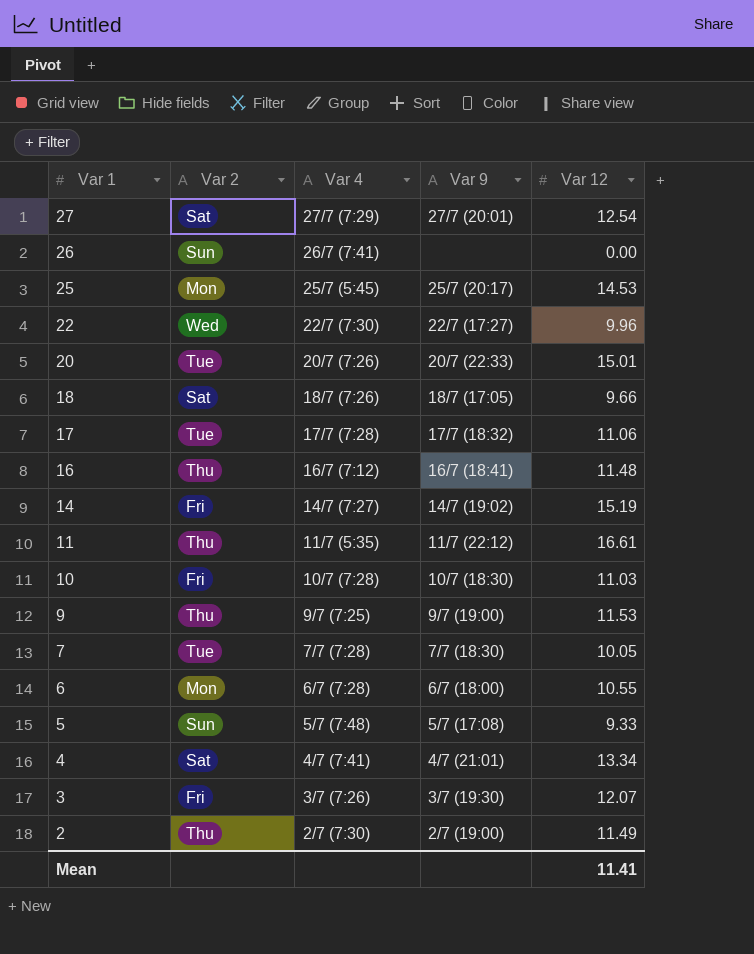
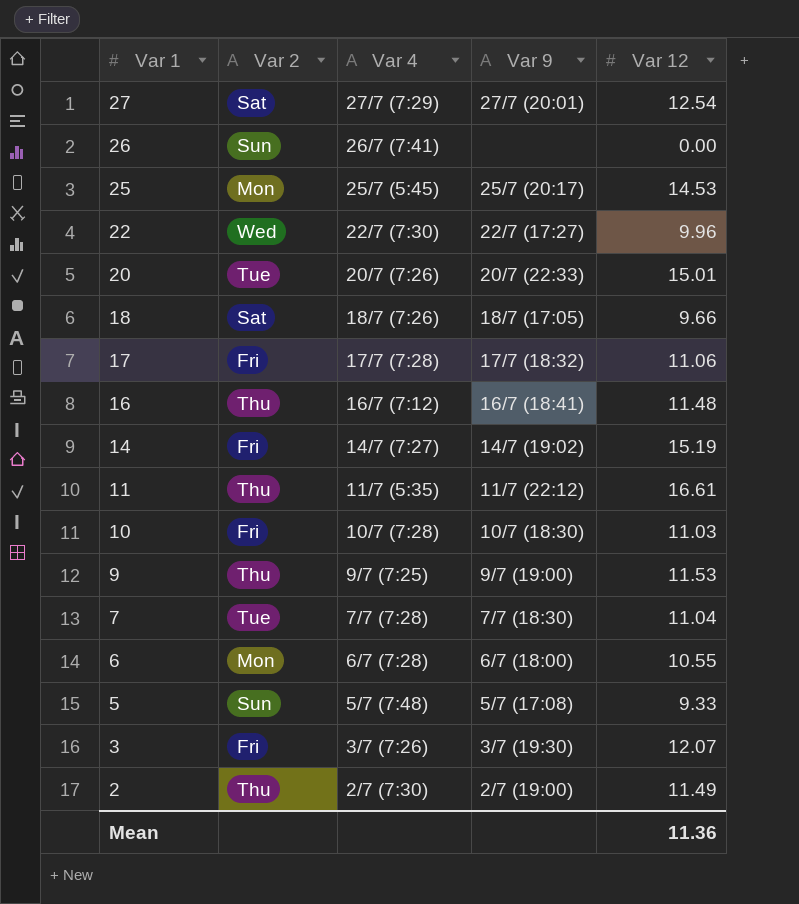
row 4: Sat | 4/7 (7:41) | 4/7 (21:01) | 13.34 -> none
17 | Var 2: Tue -> Fri
7 | Var 12: 10.05 -> 11.04
Mean | Var 12: 11.41 -> 11.36

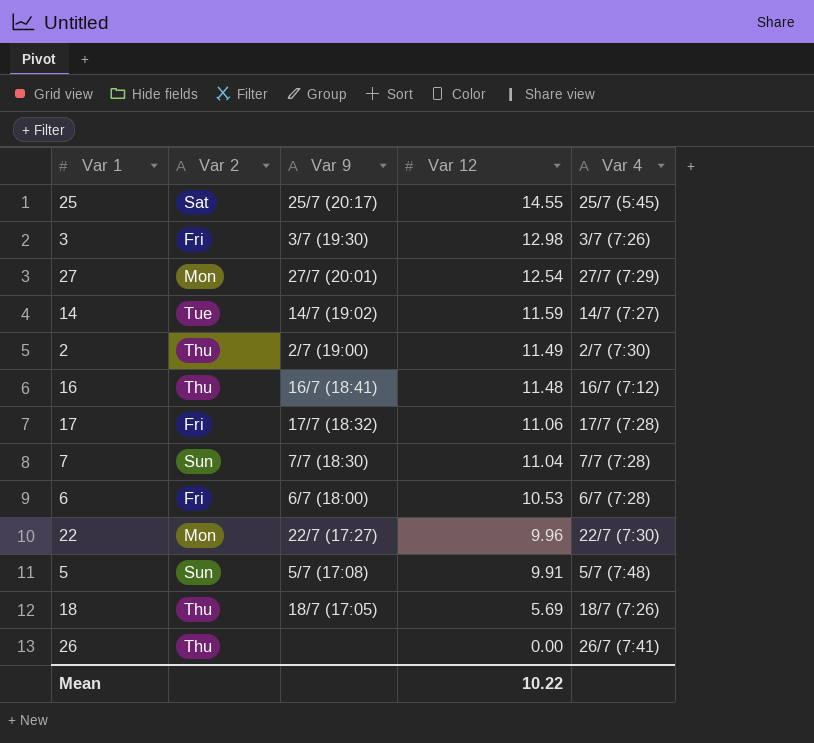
row order: Var 1 descending -> Var 12 descending
column Var 4 | position: 3 -> 5
row 20: Tue | 20/7 (7:26) | 20/7 (22:33) | 15.01 -> none
row 11: Thu | 11/7 (5:35) | 11/7 (22:12) | 16.61 -> none
row 10: Fri | 10/7 (7:28) | 10/7 (18:30) | 11.03 -> none
row 9: Thu | 9/7 (7:25) | 9/7 (19:00) | 11.53 -> none
25 | Var 2: Mon -> Sat
25 | Var 12: 14.53 -> 14.55
3 | Var 12: 12.07 -> 12.98
27 | Var 2: Sat -> Mon
14 | Var 2: Fri -> Tue
14 | Var 12: 15.19 -> 11.59
7 | Var 2: Tue -> Sun
6 | Var 2: Mon -> Fri
6 | Var 12: 10.55 -> 10.53
22 | Var 2: Wed -> Mon
5 | Var 12: 9.33 -> 9.91
18 | Var 2: Sat -> Thu
18 | Var 12: 9.66 -> 5.69
26 | Var 2: Sun -> Thu
Mean | Var 12: 11.36 -> 10.22

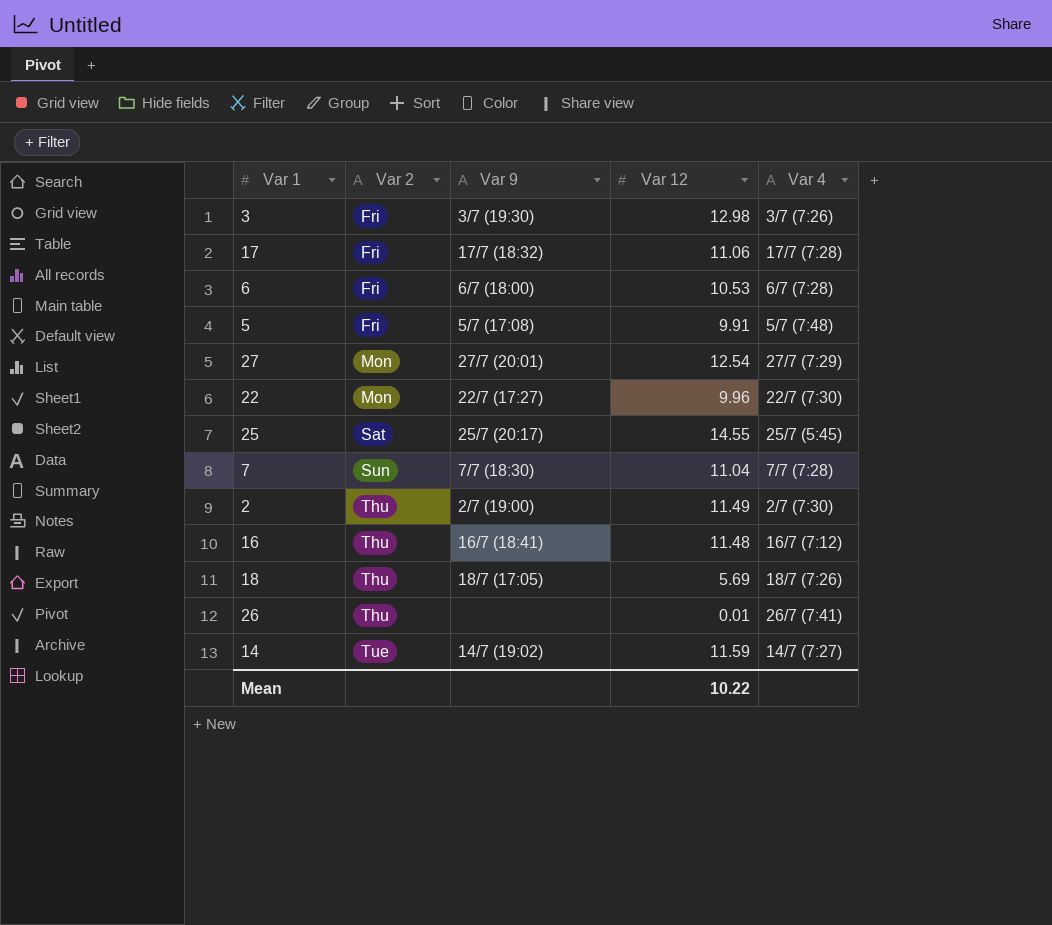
row order: Var 12 descending -> Var 2 ascending
5 | Var 2: Sun -> Fri
26 | Var 12: 0.00 -> 0.01

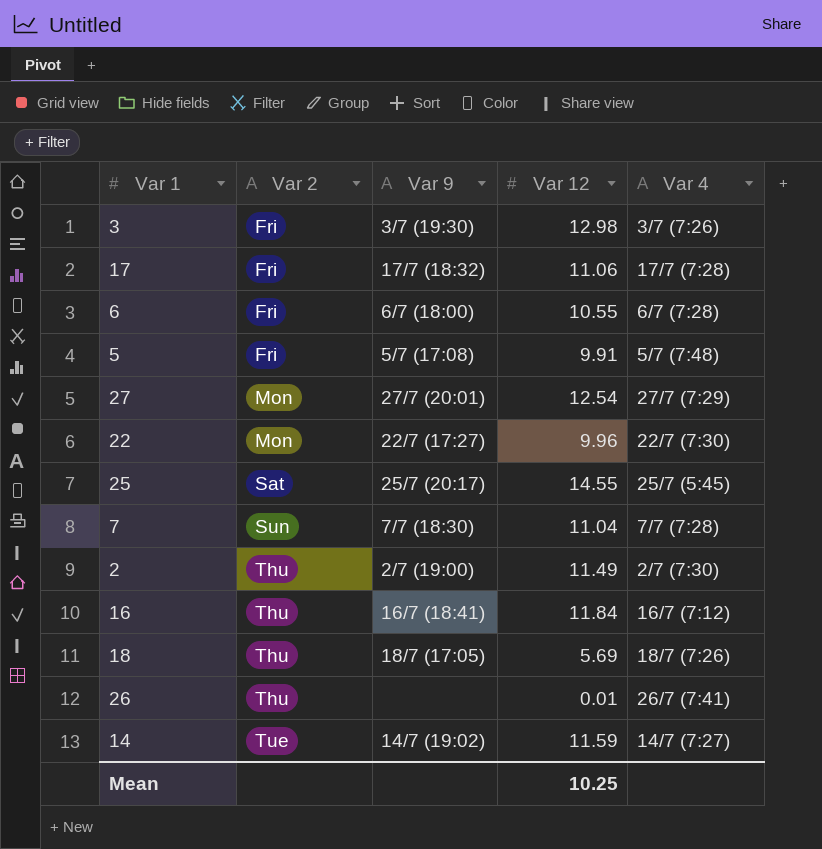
6 | Var 12: 10.53 -> 10.55
16 | Var 12: 11.48 -> 11.84
Mean | Var 12: 10.22 -> 10.25

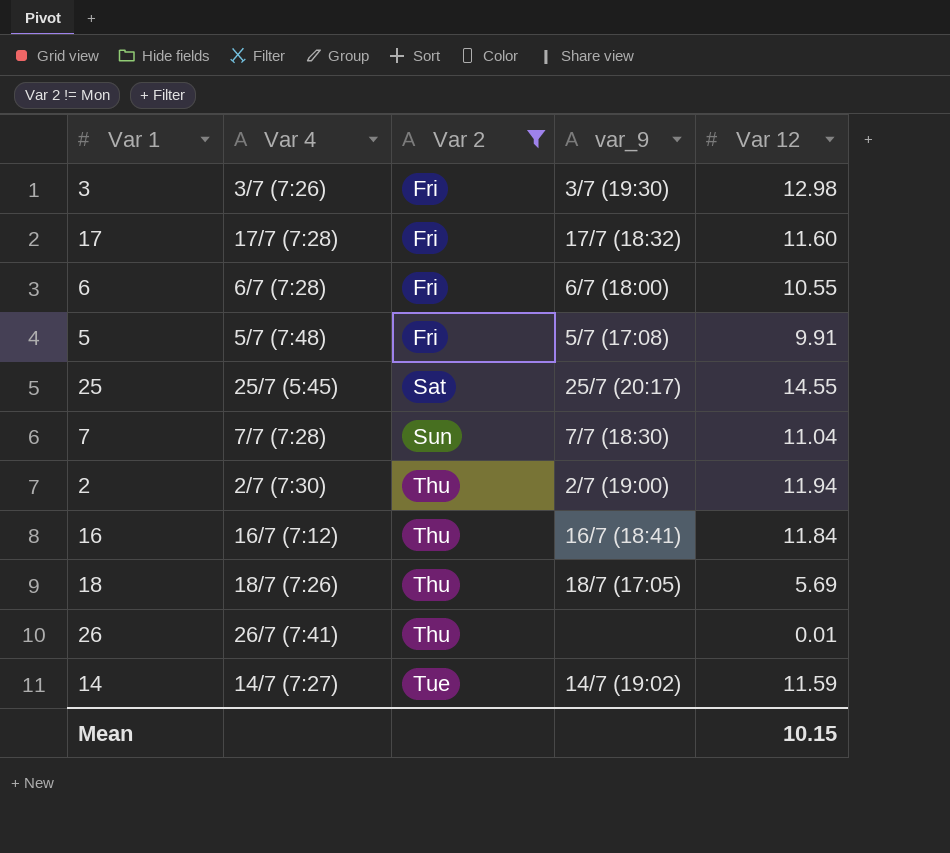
filter: none -> Var 2 != Mon
column Var 4 | position: 5 -> 2
column name: Var 9 -> var_9
17 | Var 12: 11.06 -> 11.60
2 | Var 12: 11.49 -> 11.94
Mean | Var 12: 10.25 -> 10.15

